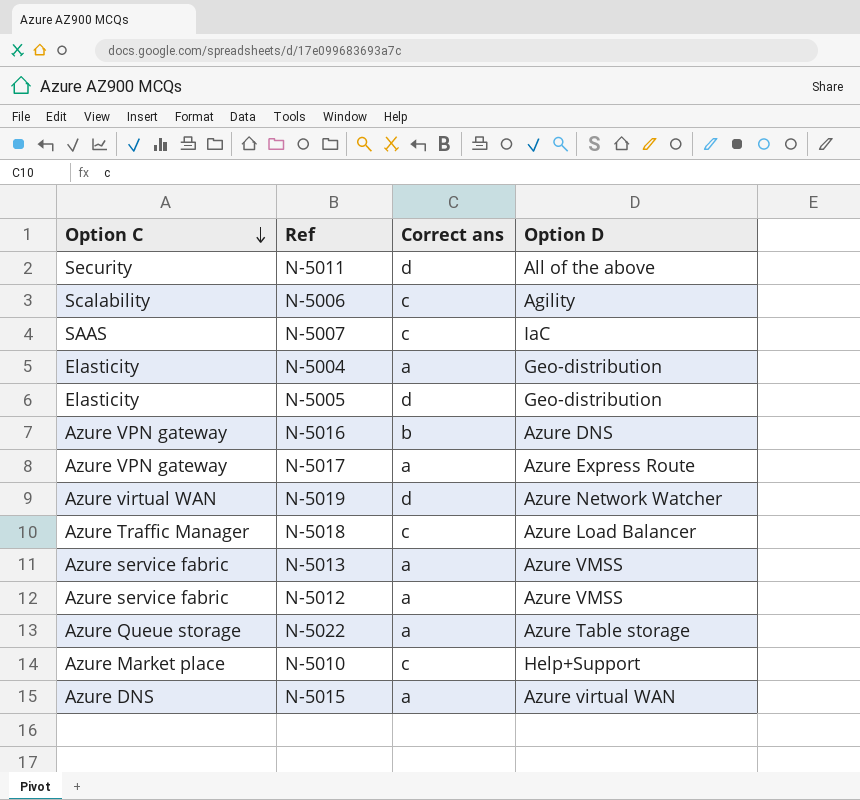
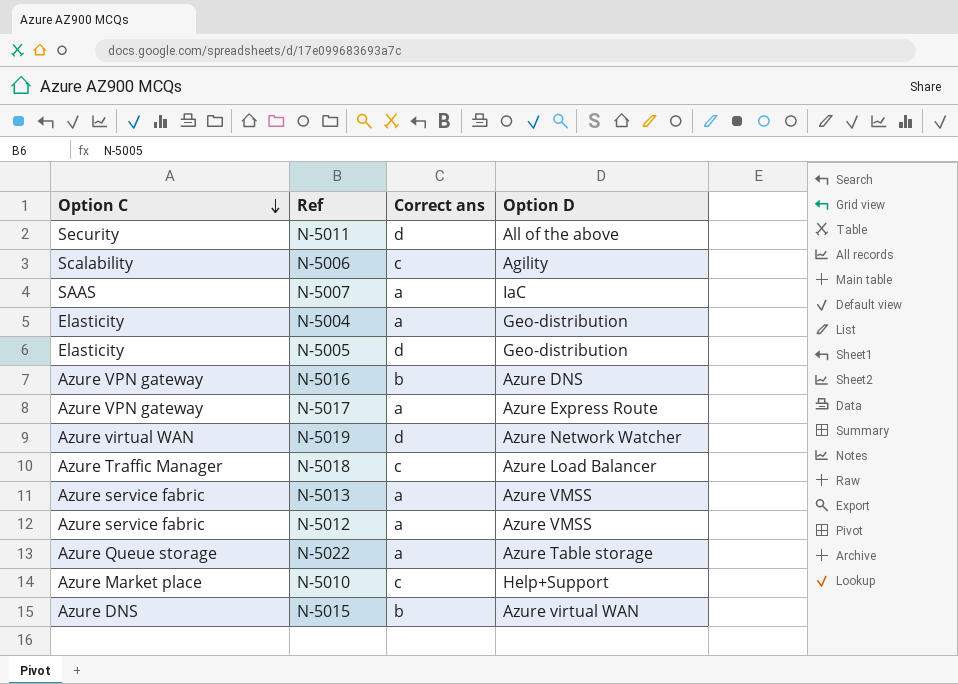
N-5007 | Correct ans: c -> a
N-5015 | Correct ans: a -> b

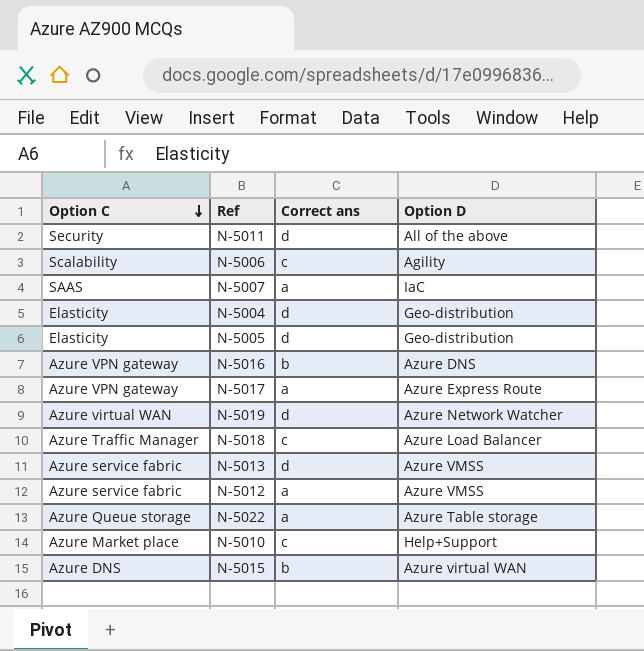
N-5004 | Correct ans: a -> d
N-5013 | Correct ans: a -> d

